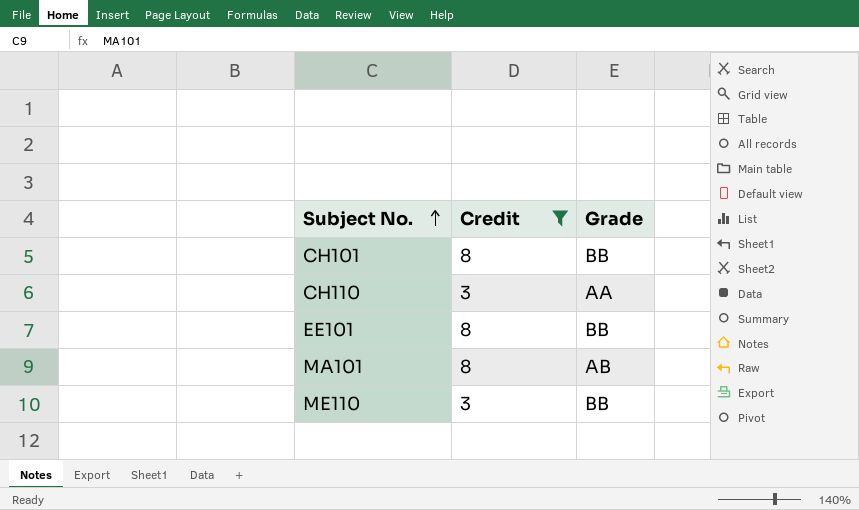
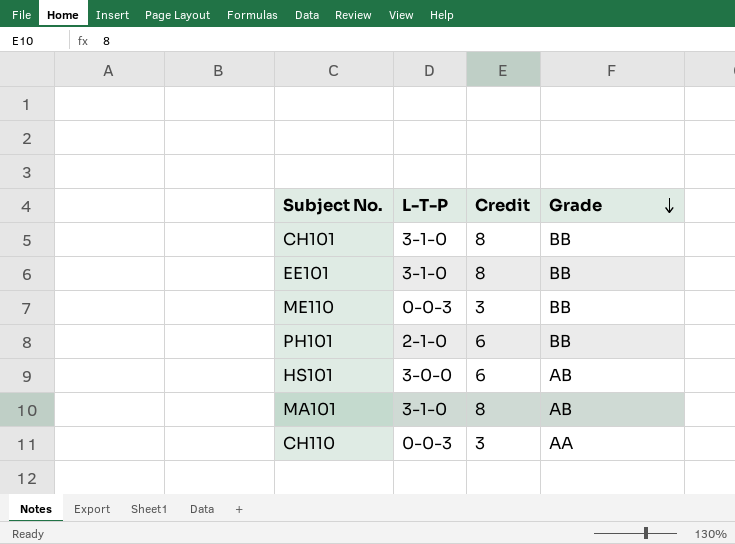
filter: Credit != 6 -> none
row order: Subject No. ascending -> Grade descending
column L-T-P | position: none -> 2

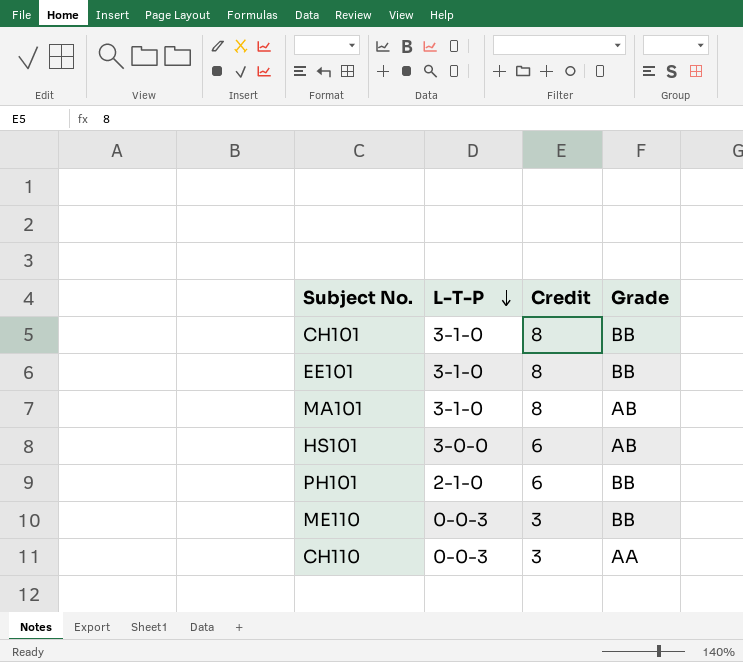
row order: Grade descending -> L-T-P descending

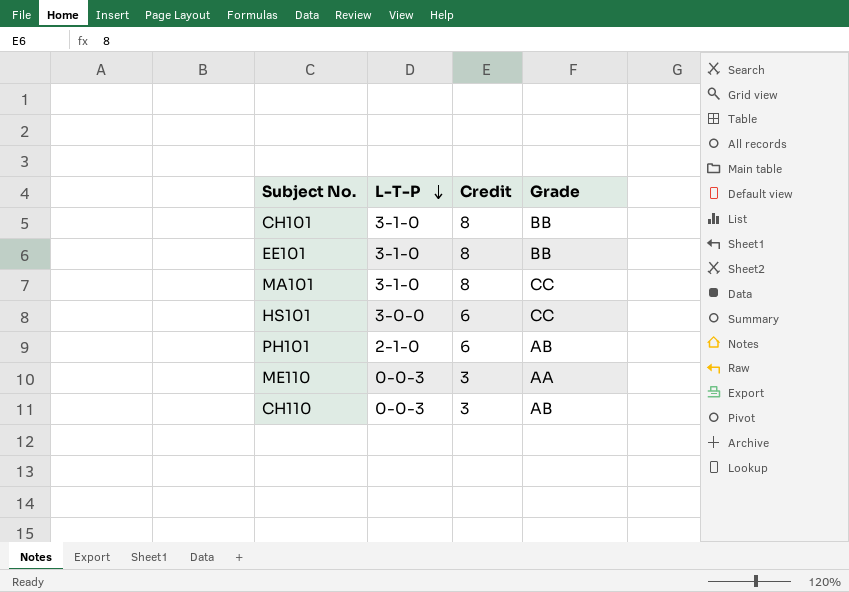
MA101 | Grade: AB -> CC
HS101 | Grade: AB -> CC
PH101 | Grade: BB -> AB
ME110 | Grade: BB -> AA
CH110 | Grade: AA -> AB

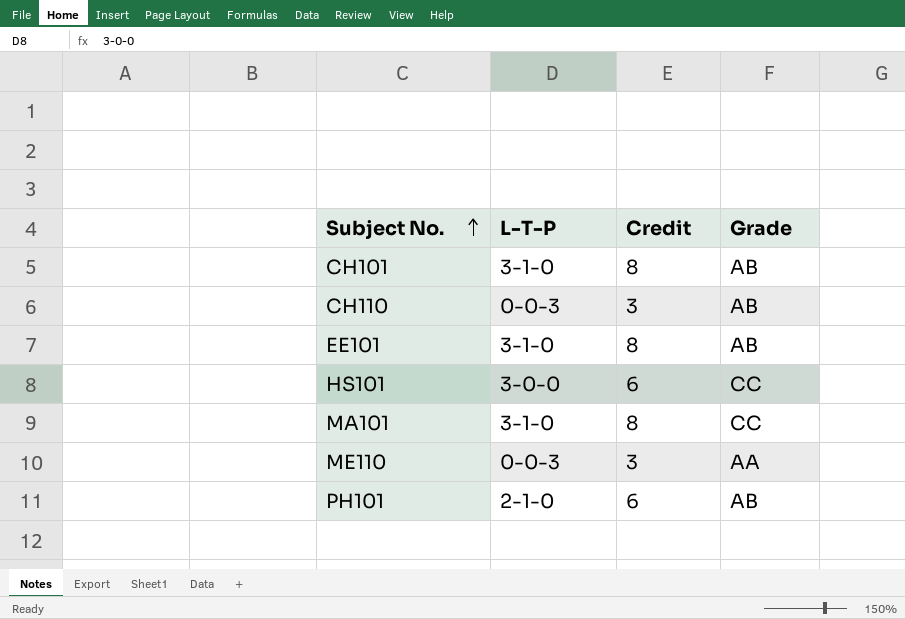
row order: L-T-P descending -> Subject No. ascending
CH101 | Grade: BB -> AB
EE101 | Grade: BB -> AB

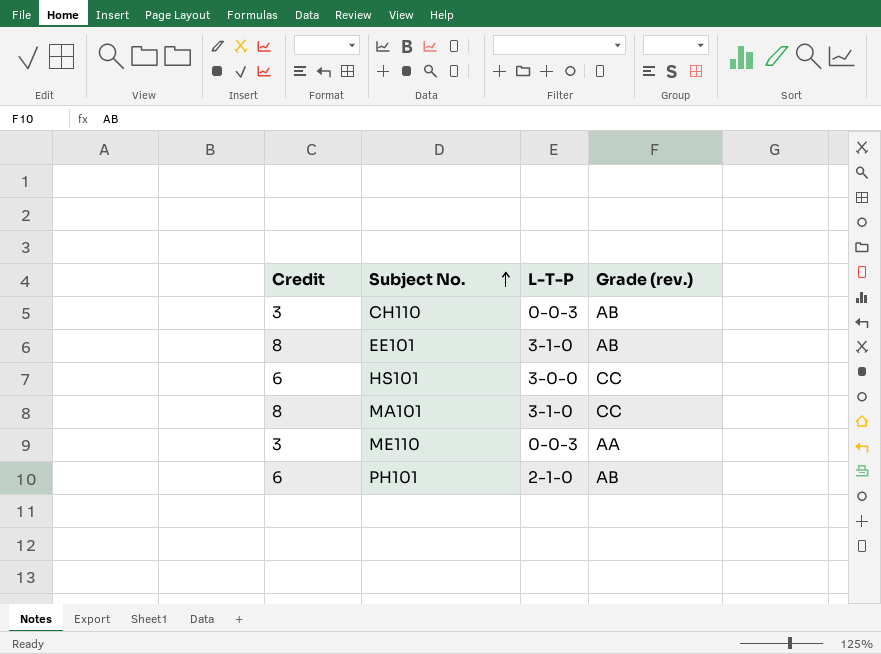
column Credit | position: 3 -> 1
column name: Grade -> Grade (rev.)
row CH101: 3-1-0 | 8 | AB -> none

